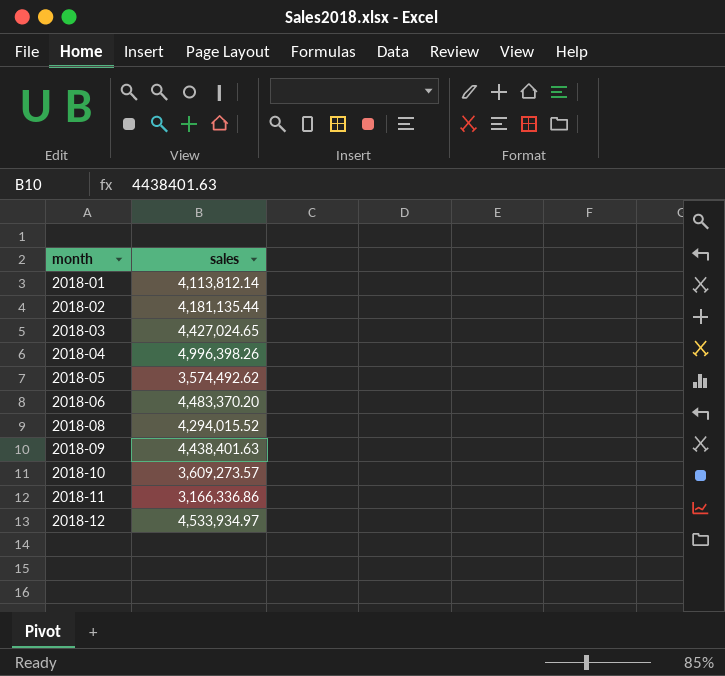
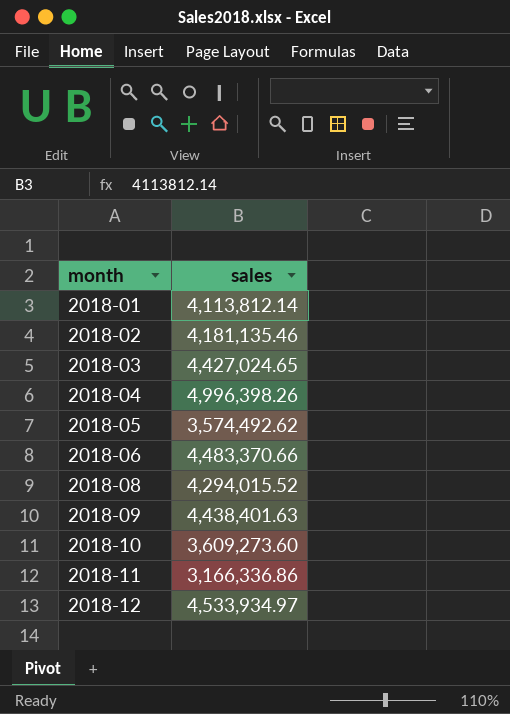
2018-02 | sales: 4,181,135.44 -> 4,181,135.46
2018-06 | sales: 4,483,370.20 -> 4,483,370.66
2018-10 | sales: 3,609,273.57 -> 3,609,273.60

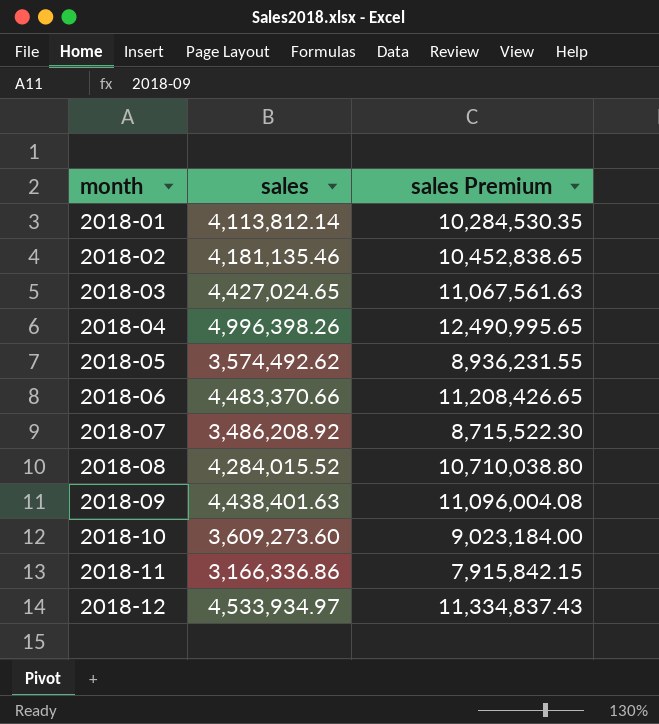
column sales Premium | formula: none -> [sales] * 2.5
row 2018-07: none -> 3,486,208.92 | 8,715,522.30
2018-08 | sales: 4,294,015.52 -> 4,284,015.52

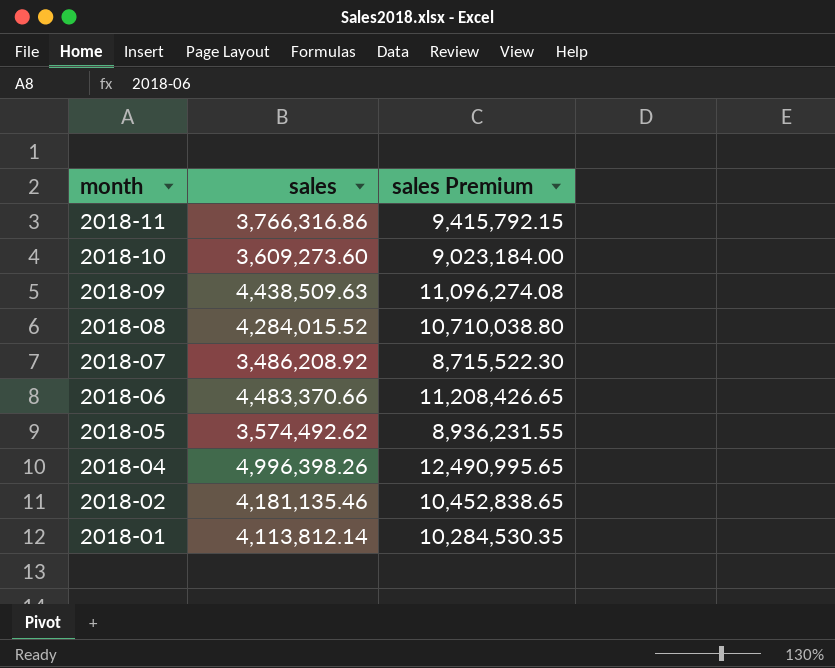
row order: month ascending -> month descending
row 2018-03: 4,427,024.65 | 11,067,561.63 -> none
row 2018-12: 4,533,934.97 | 11,334,837.43 -> none
2018-11 | sales: 3,166,336.86 -> 3,766,316.86
2018-11 | sales Premium: 7,915,842.15 -> 9,415,792.15
2018-09 | sales: 4,438,401.63 -> 4,438,509.63
2018-09 | sales Premium: 11,096,004.08 -> 11,096,274.08

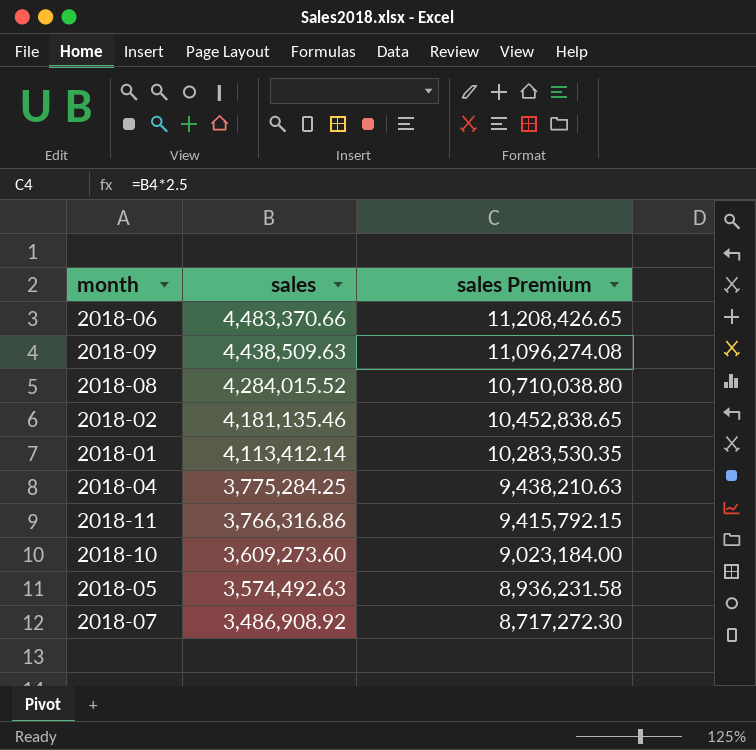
row order: month descending -> sales descending
2018-01 | sales: 4,113,812.14 -> 4,113,412.14
2018-01 | sales Premium: 10,284,530.35 -> 10,283,530.35
2018-04 | sales: 4,996,398.26 -> 3,775,284.25
2018-04 | sales Premium: 12,490,995.65 -> 9,438,210.63
2018-05 | sales: 3,574,492.62 -> 3,574,492.63
2018-05 | sales Premium: 8,936,231.55 -> 8,936,231.58
2018-07 | sales: 3,486,208.92 -> 3,486,908.92
2018-07 | sales Premium: 8,715,522.30 -> 8,717,272.30

